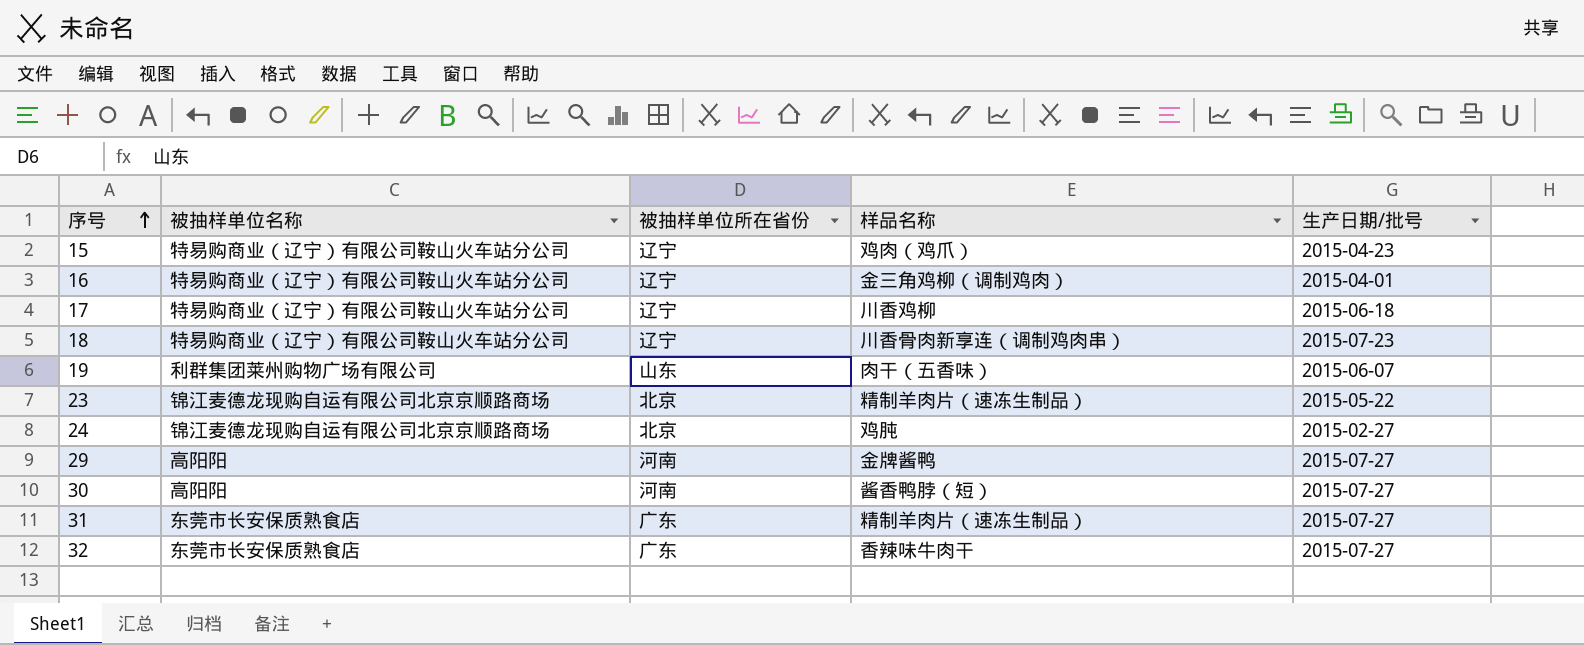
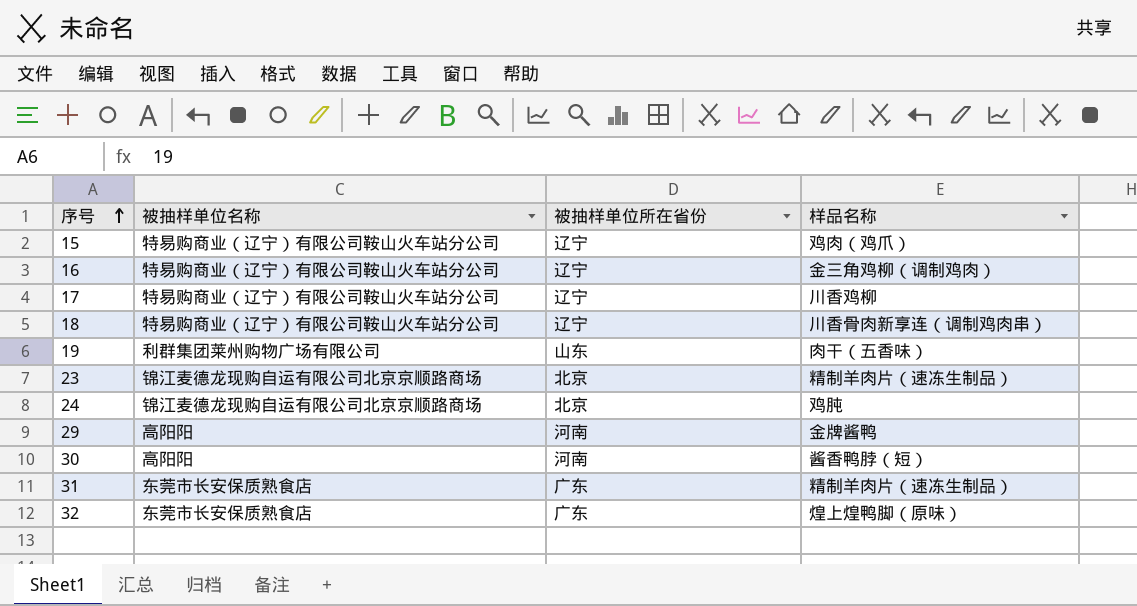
column 生产日期/批号 | position: 5 -> none
32 | 样品名称: 香辣味牛肉干 -> 煌上煌鸭脚（原味）

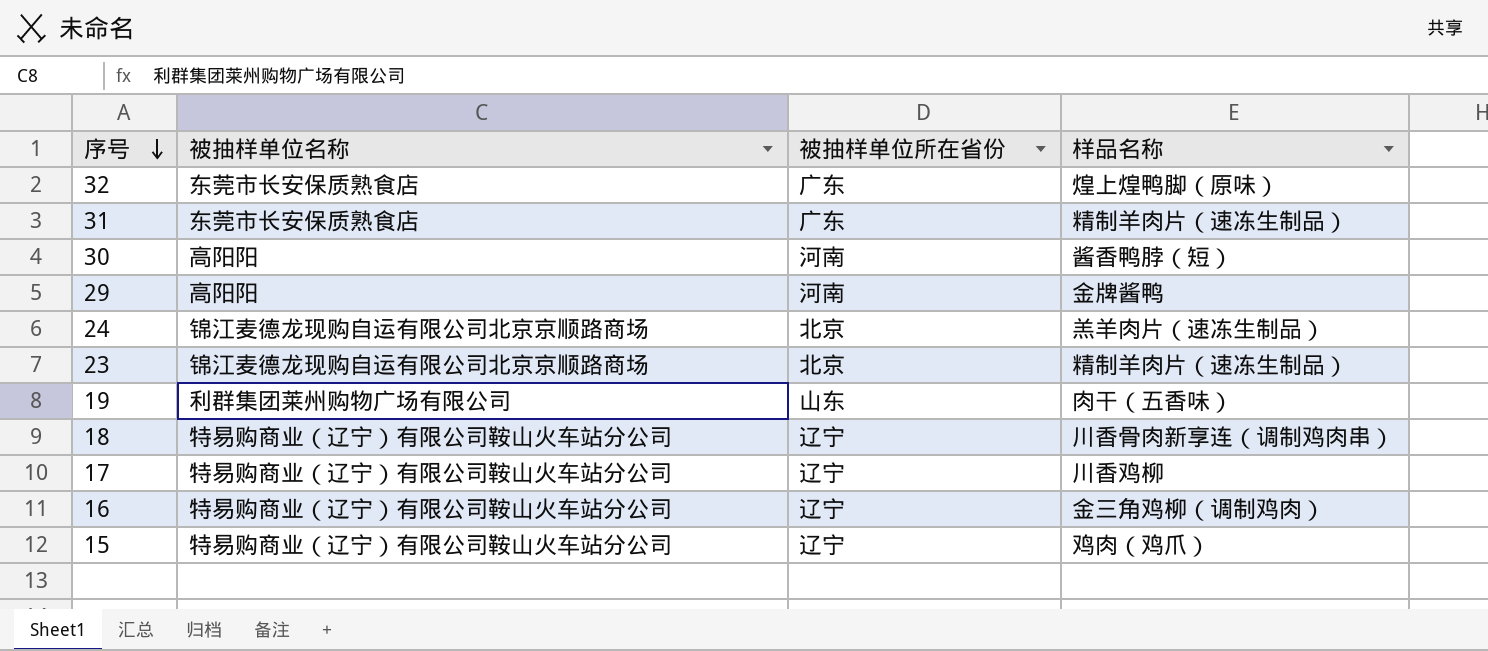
row order: 序号 ascending -> 序号 descending
24 | 样品名称: 鸡肫 -> 羔羊肉片（速冻生制品）

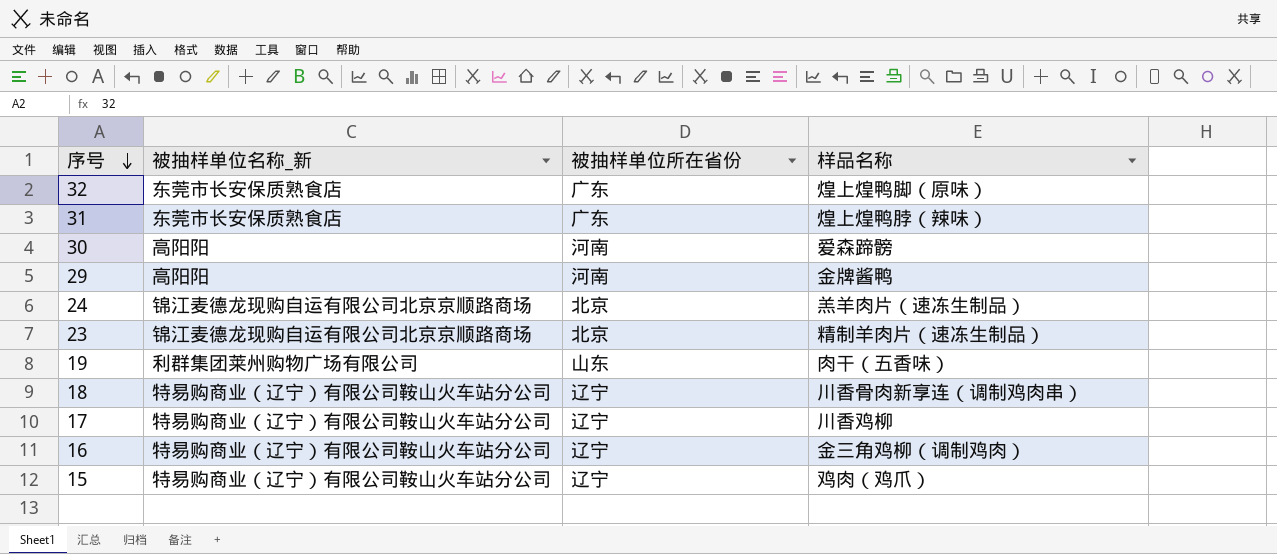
column name: 被抽样单位名称 -> 被抽样单位名称_新
31 | 样品名称: 精制羊肉片（速冻生制品） -> 煌上煌鸭脖（辣味）
30 | 样品名称: 酱香鸭脖（短） -> 爱森蹄髈

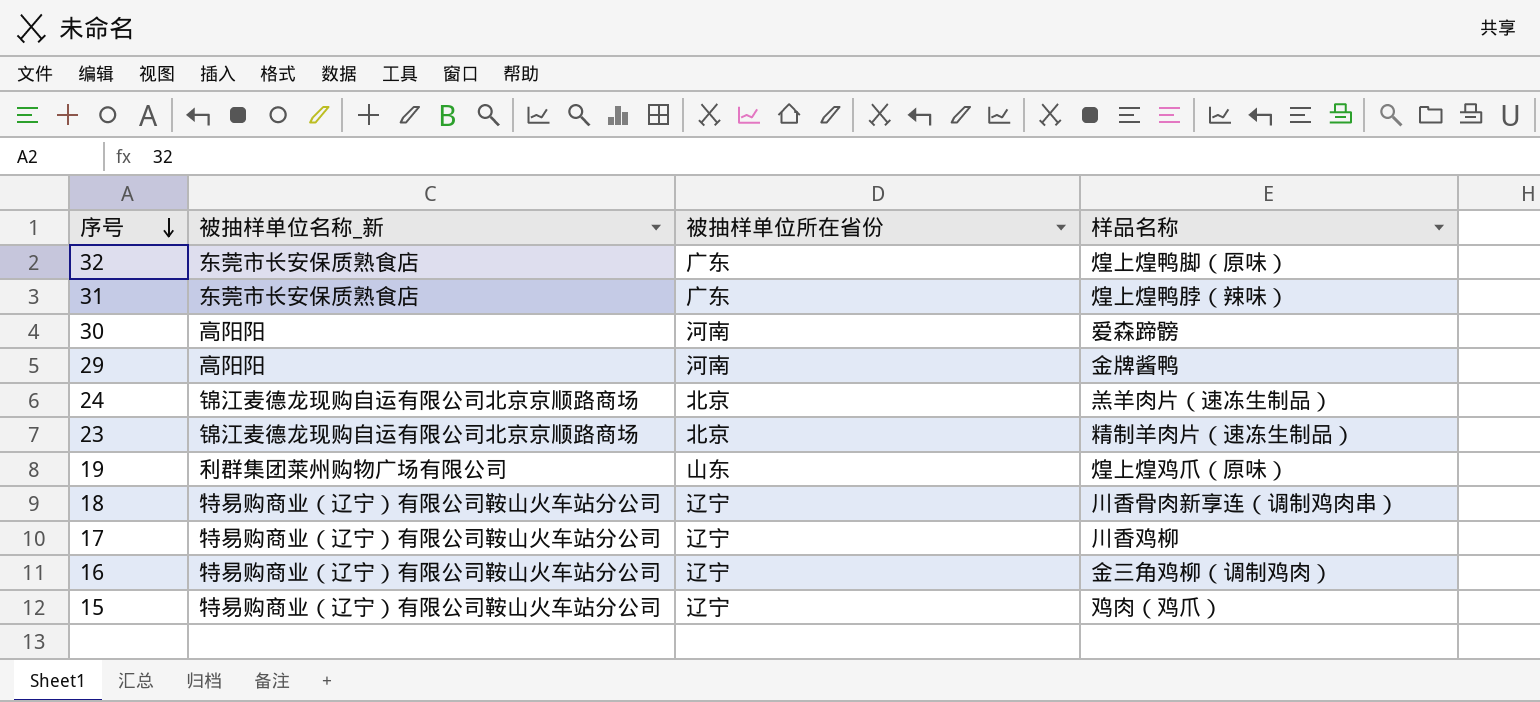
19 | 样品名称: 肉干（五香味） -> 煌上煌鸡爪（原味）

